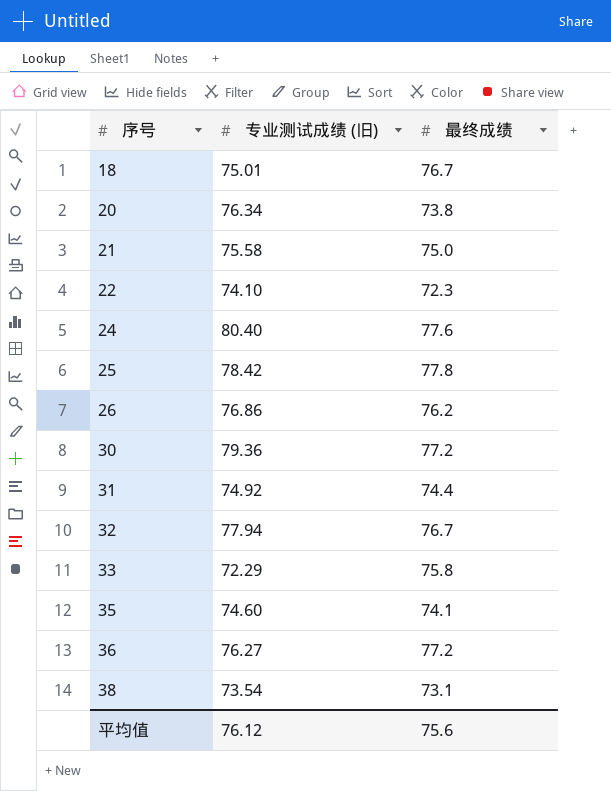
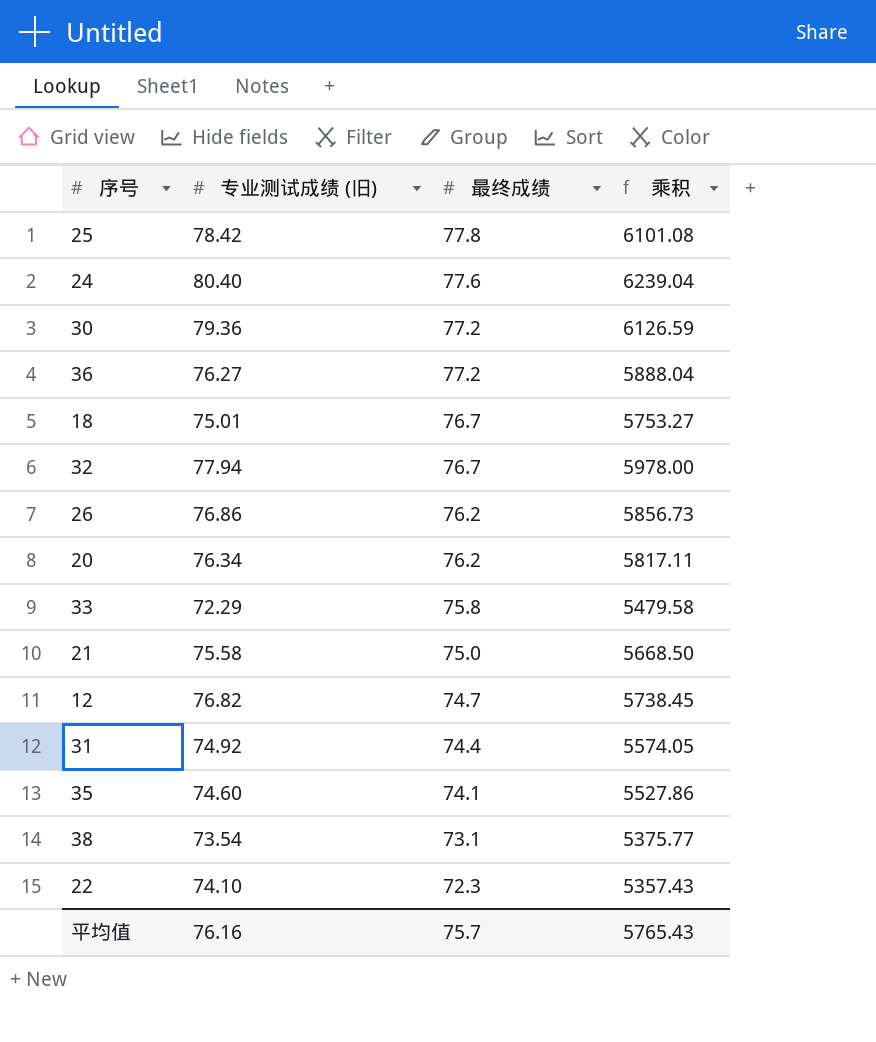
row order: 序号 ascending -> 最终成绩 descending
column 乘积 | formula: none -> [专业测试成绩 (旧)] * [最终成绩]
20 | 最终成绩: 73.8 -> 76.2
row 12: none -> 76.82 | 74.7 | 5738.45
平均值 | 专业测试成绩 (旧): 76.12 -> 76.16
平均值 | 最终成绩: 75.6 -> 75.7

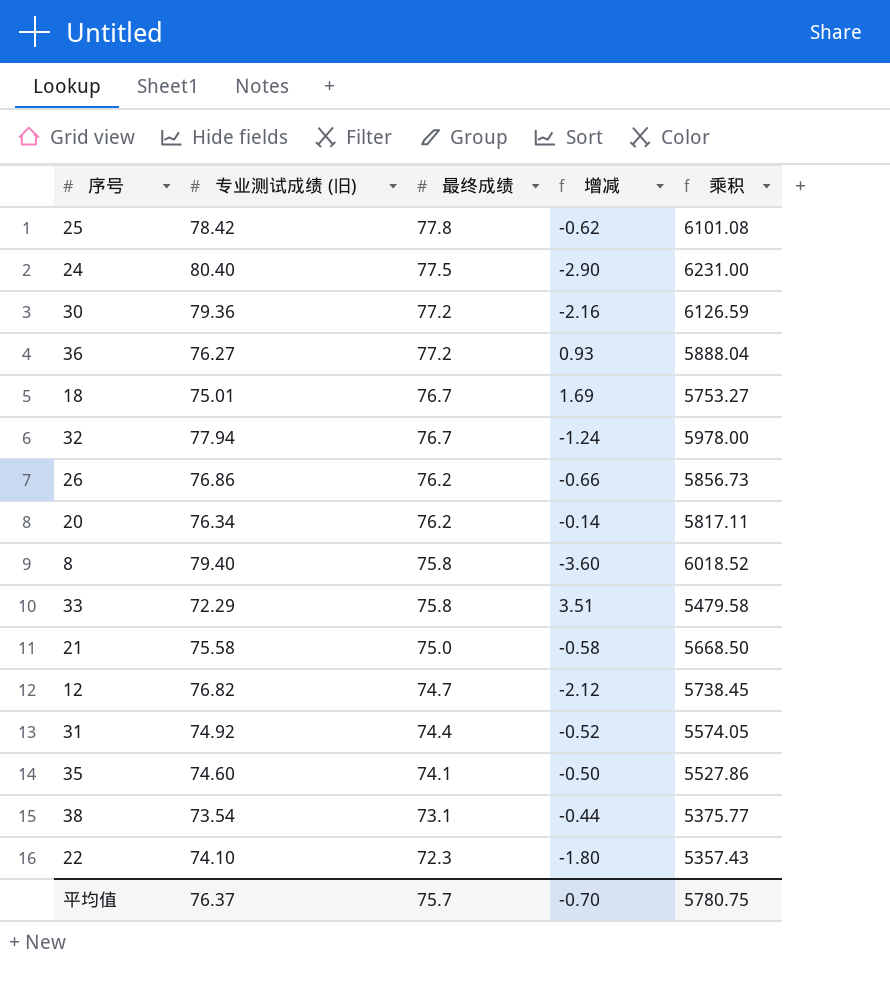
column 增减 | formula: none -> [最终成绩] - [专业测试成绩 (旧)]
24 | 最终成绩: 77.6 -> 77.5
24 | 乘积: 6239.04 -> 6231.00
row 8: none -> 79.40 | 75.8 | -3.60 | 6018.52
平均值 | 专业测试成绩 (旧): 76.16 -> 76.37
平均值 | 乘积: 5765.43 -> 5780.75

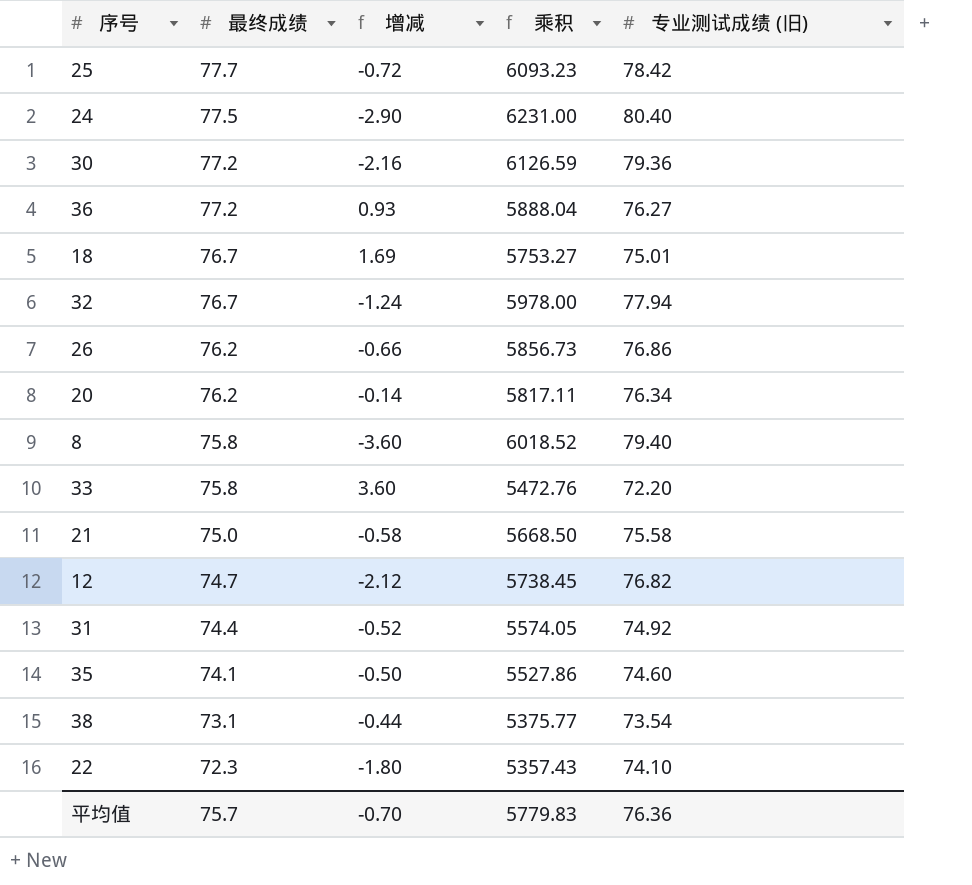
column 专业测试成绩 (旧) | position: 2 -> 5
25 | 最终成绩: 77.8 -> 77.7
25 | 增减: -0.62 -> -0.72
25 | 乘积: 6101.08 -> 6093.23
33 | 增减: 3.51 -> 3.60
33 | 乘积: 5479.58 -> 5472.76
33 | 专业测试成绩 (旧): 72.29 -> 72.20
平均值 | 乘积: 5780.75 -> 5779.83
平均值 | 专业测试成绩 (旧): 76.37 -> 76.36

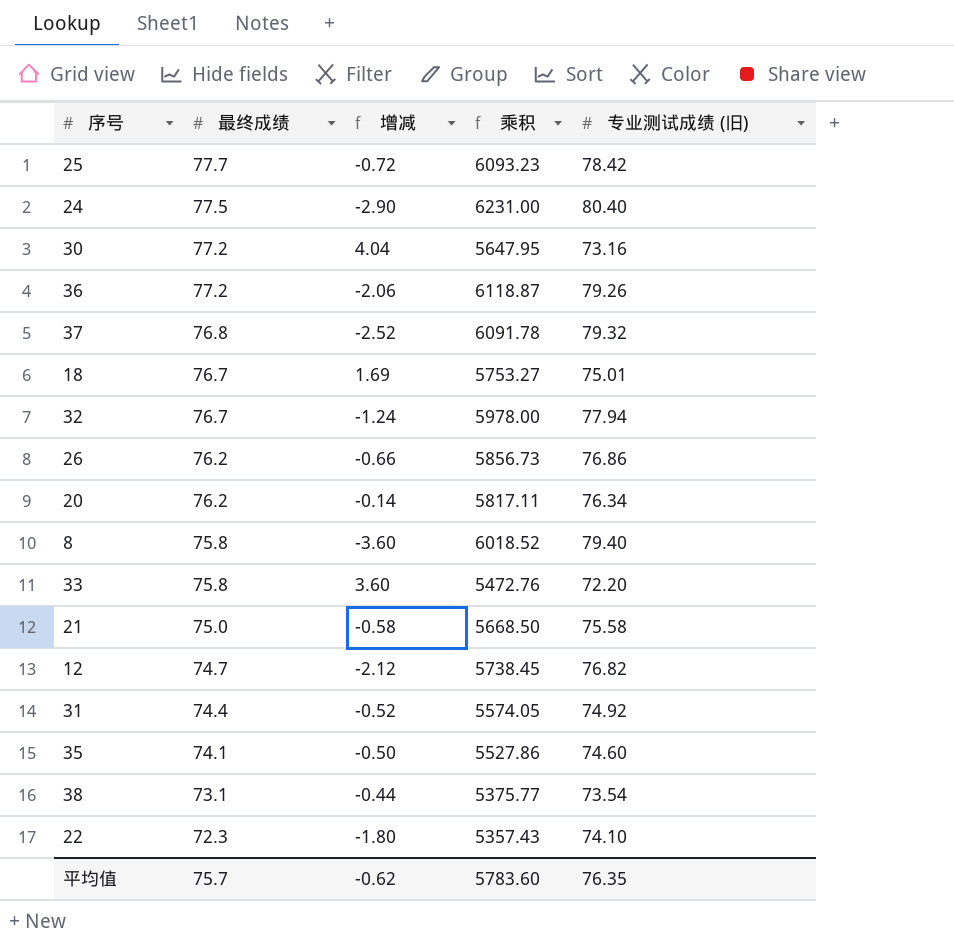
30 | 增减: -2.16 -> 4.04
30 | 乘积: 6126.59 -> 5647.95
30 | 专业测试成绩 (旧): 79.36 -> 73.16
36 | 增减: 0.93 -> -2.06
36 | 乘积: 5888.04 -> 6118.87
36 | 专业测试成绩 (旧): 76.27 -> 79.26
row 37: none -> 76.8 | -2.52 | 6091.78 | 79.32
平均值 | 增减: -0.70 -> -0.62
平均值 | 乘积: 5779.83 -> 5783.60
平均值 | 专业测试成绩 (旧): 76.36 -> 76.35

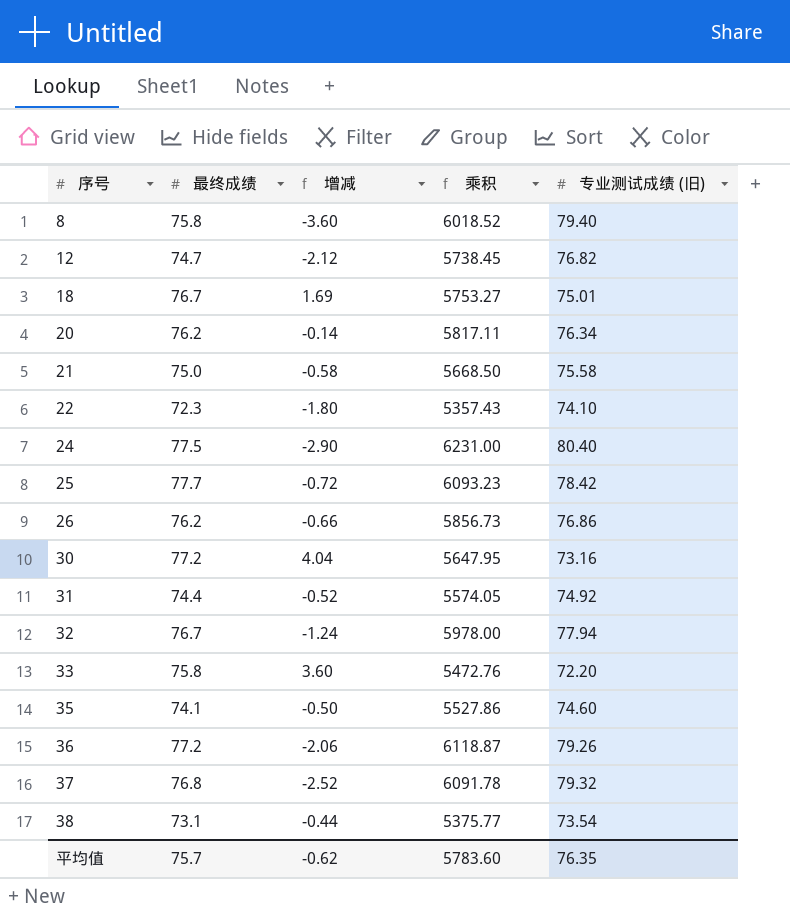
row order: 最终成绩 descending -> 序号 ascending

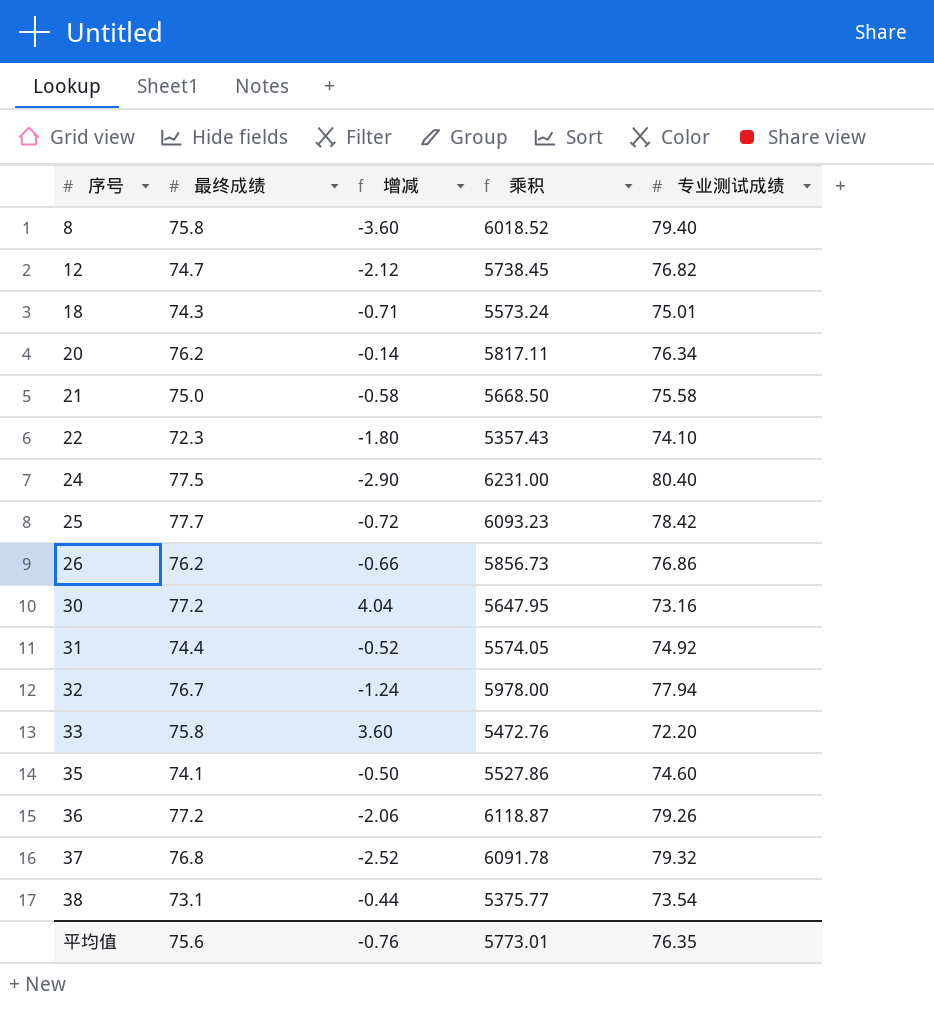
column name: 专业测试成绩 (旧) -> 专业测试成绩
18 | 最终成绩: 76.7 -> 74.3
18 | 增减: 1.69 -> -0.71
18 | 乘积: 5753.27 -> 5573.24
平均值 | 最终成绩: 75.7 -> 75.6
平均值 | 增减: -0.62 -> -0.76
平均值 | 乘积: 5783.60 -> 5773.01

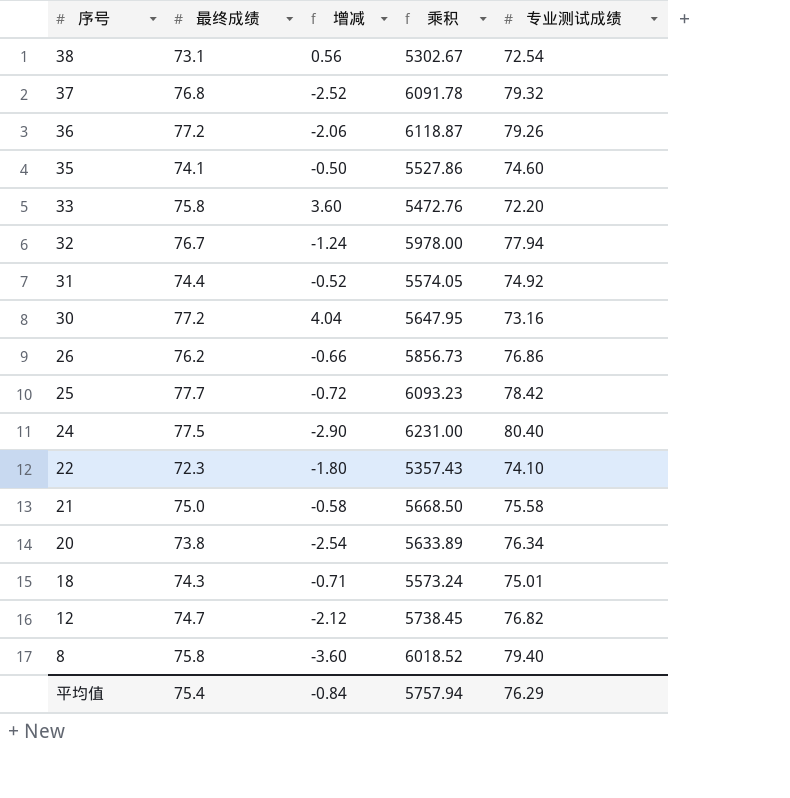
row order: 序号 ascending -> 序号 descending
38 | 增减: -0.44 -> 0.56
38 | 乘积: 5375.77 -> 5302.67
38 | 专业测试成绩: 73.54 -> 72.54
20 | 最终成绩: 76.2 -> 73.8
20 | 增减: -0.14 -> -2.54
20 | 乘积: 5817.11 -> 5633.89
平均值 | 最终成绩: 75.6 -> 75.4
平均值 | 增减: -0.76 -> -0.84
平均值 | 乘积: 5773.01 -> 5757.94
平均值 | 专业测试成绩: 76.35 -> 76.29

